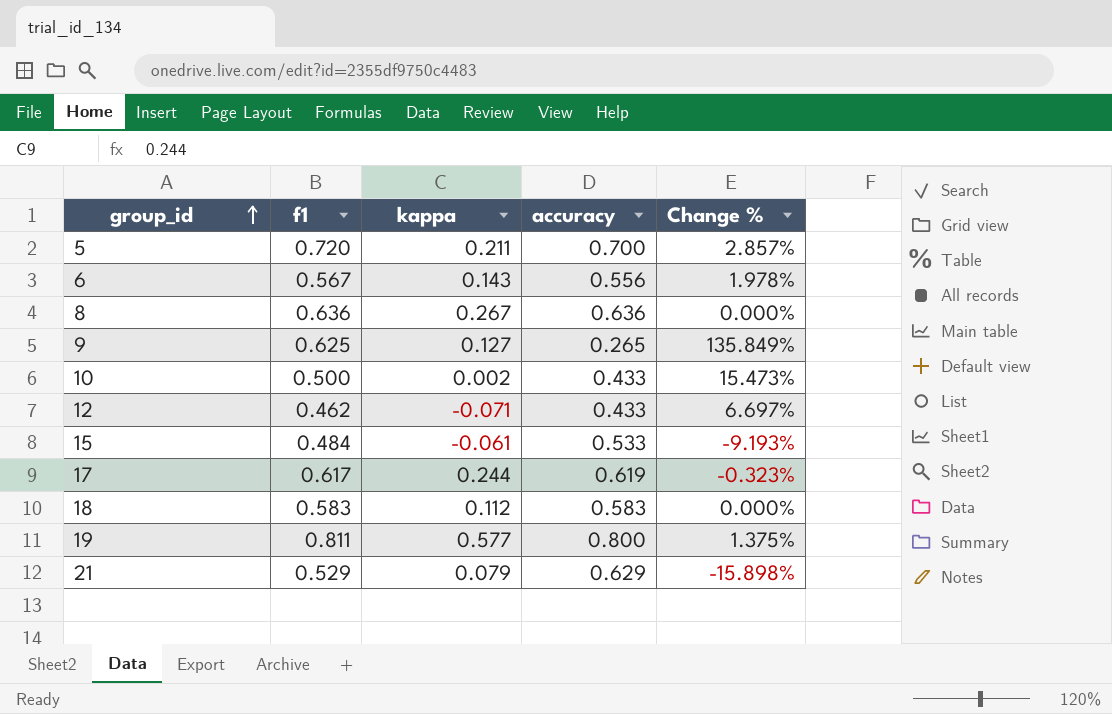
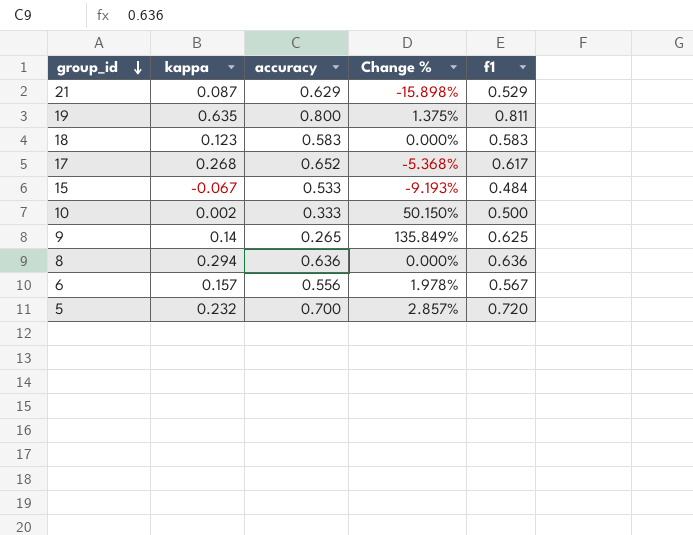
row order: group_id ascending -> group_id descending
column f1 | position: 2 -> 5
row 12: 0.462 | -0.071 | 0.433 | 6.697% -> none
21 | kappa: 0.079 -> 0.087
19 | kappa: 0.577 -> 0.635
18 | kappa: 0.112 -> 0.123
17 | kappa: 0.244 -> 0.268
17 | accuracy: 0.619 -> 0.652
17 | Change %: -0.323% -> -5.368%
15 | kappa: -0.061 -> -0.067
10 | accuracy: 0.433 -> 0.333
10 | Change %: 15.473% -> 50.150%
9 | kappa: 0.127 -> 0.14
8 | kappa: 0.267 -> 0.294
6 | kappa: 0.143 -> 0.157
5 | kappa: 0.211 -> 0.232

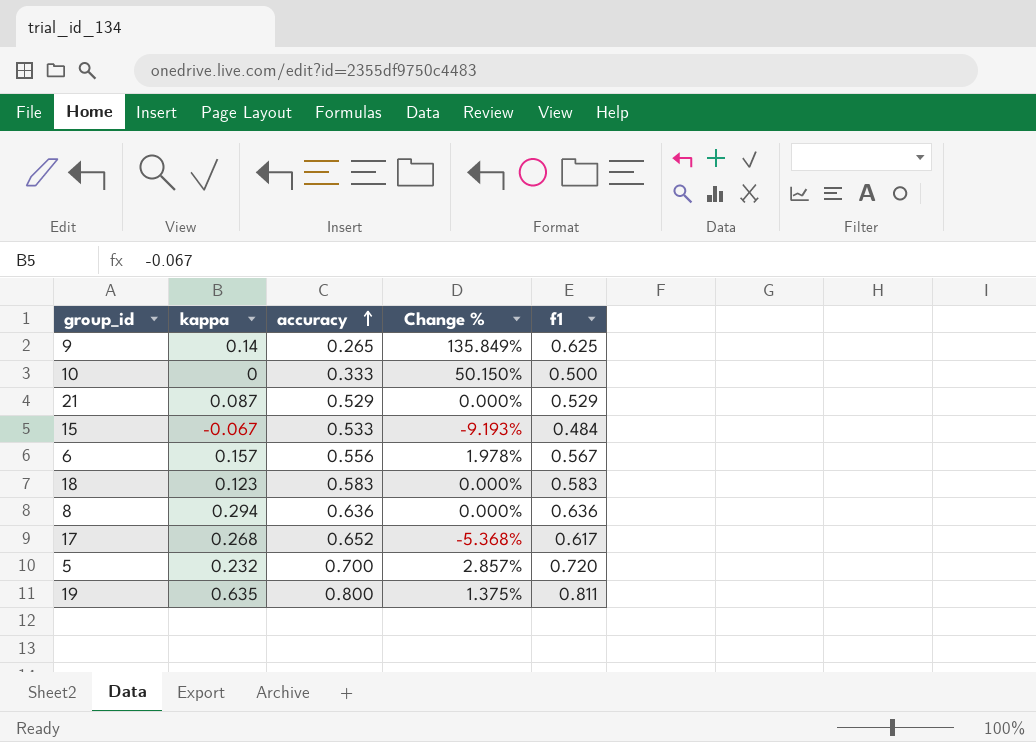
row order: group_id descending -> accuracy ascending
10 | kappa: 0.002 -> 0
21 | accuracy: 0.629 -> 0.529
21 | Change %: -15.898% -> 0.000%

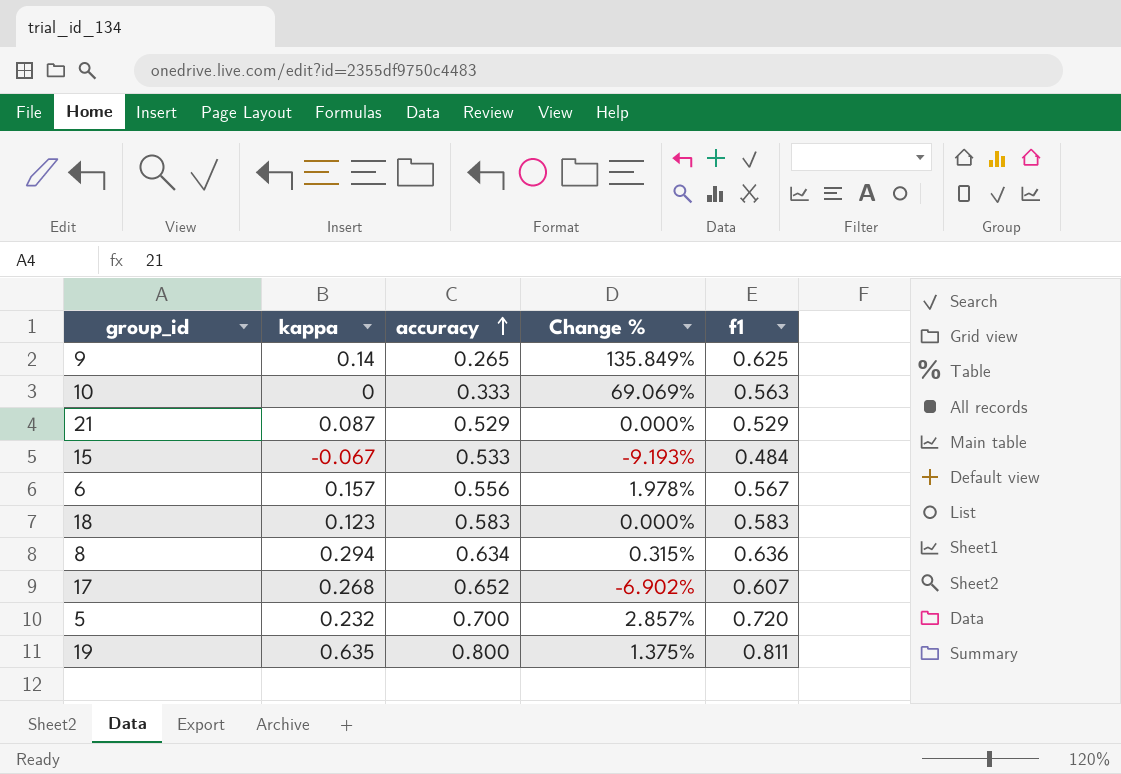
10 | Change %: 50.150% -> 69.069%
10 | f1: 0.500 -> 0.563
8 | accuracy: 0.636 -> 0.634
8 | Change %: 0.000% -> 0.315%
17 | Change %: -5.368% -> -6.902%
17 | f1: 0.617 -> 0.607

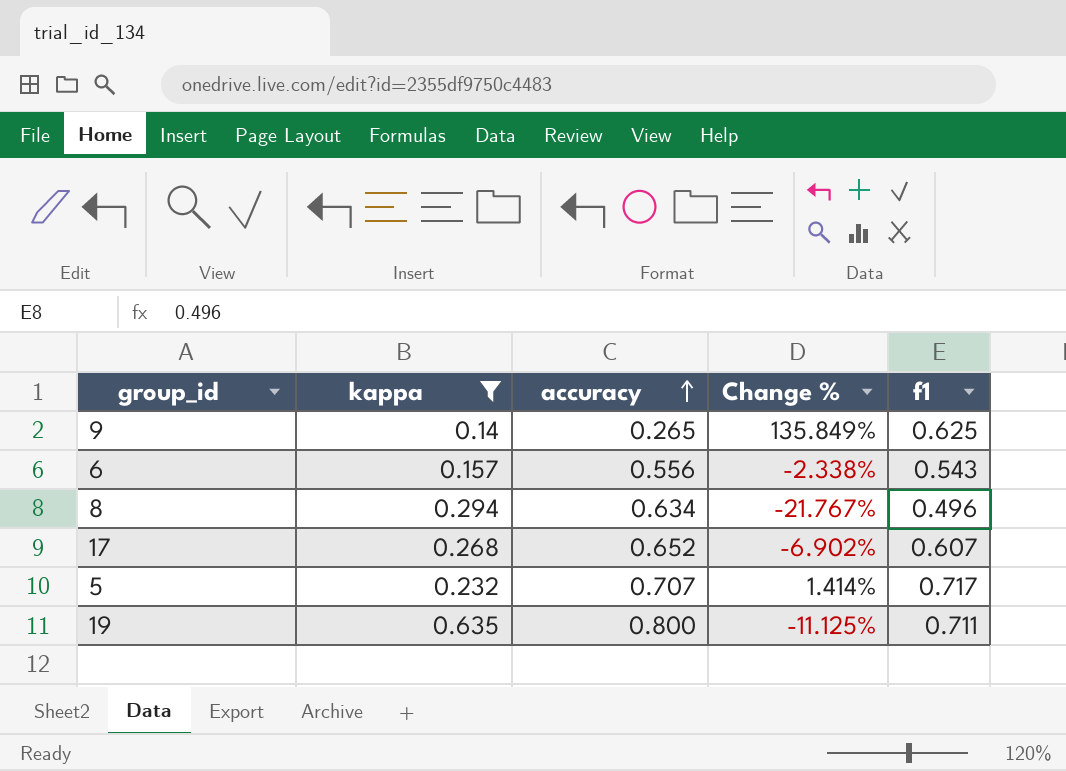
filter: none -> kappa >= 0.14
6 | Change %: 1.978% -> -2.338%
6 | f1: 0.567 -> 0.543
8 | Change %: 0.315% -> -21.767%
8 | f1: 0.636 -> 0.496
5 | accuracy: 0.700 -> 0.707
5 | Change %: 2.857% -> 1.414%
5 | f1: 0.720 -> 0.717
19 | Change %: 1.375% -> -11.125%
19 | f1: 0.811 -> 0.711

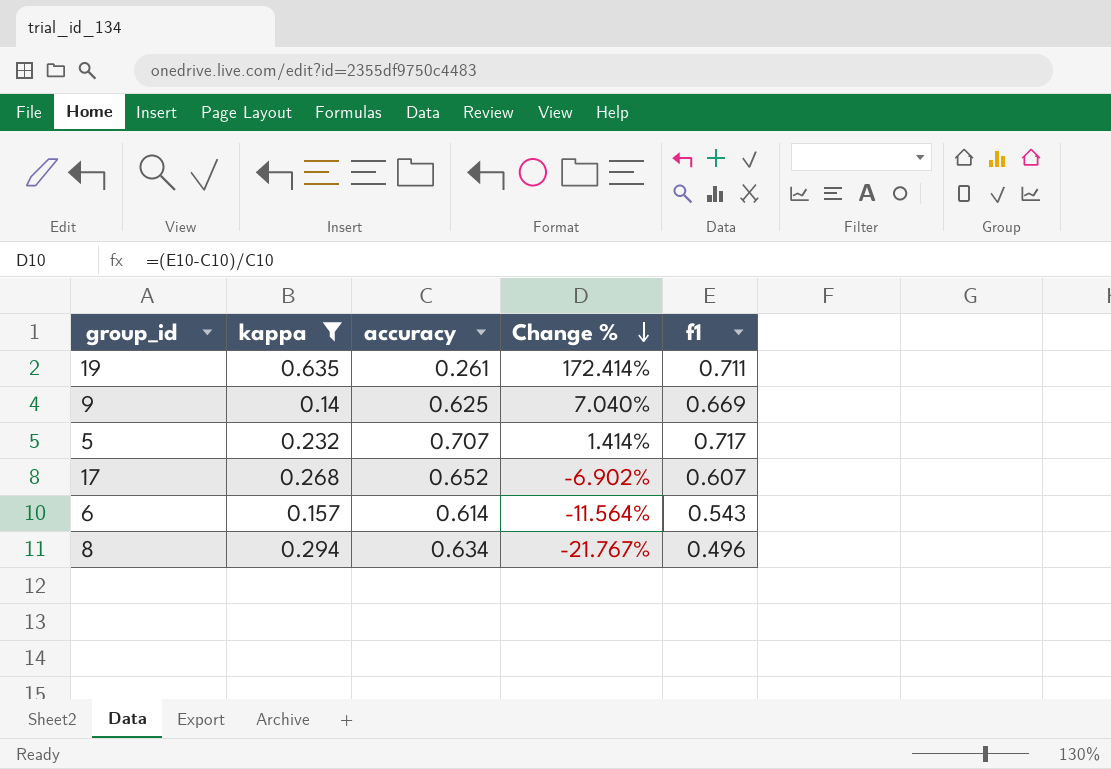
row order: accuracy ascending -> Change % descending
19 | accuracy: 0.800 -> 0.261
19 | Change %: -11.125% -> 172.414%
9 | accuracy: 0.265 -> 0.625
9 | Change %: 135.849% -> 7.040%
9 | f1: 0.625 -> 0.669
6 | accuracy: 0.556 -> 0.614
6 | Change %: -2.338% -> -11.564%

